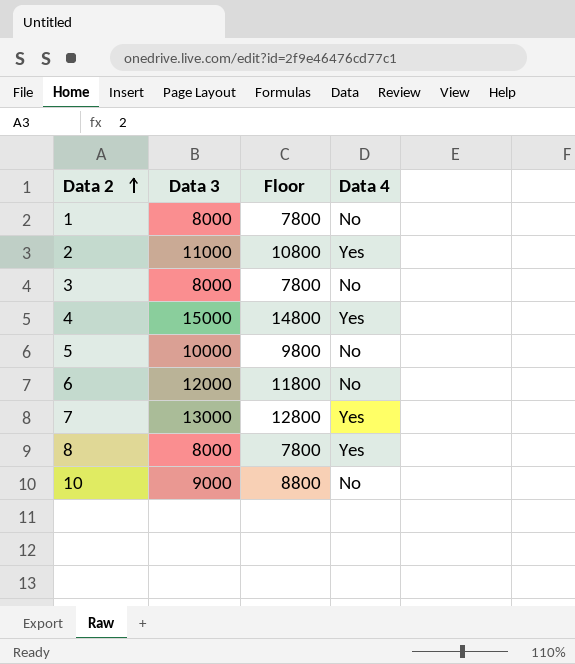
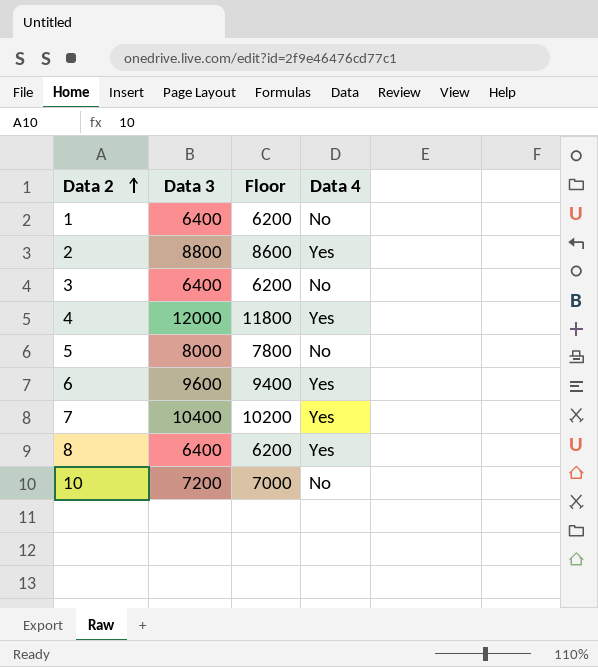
1 | Data 3: 8000 -> 6400
1 | Floor: 7800 -> 6200
2 | Data 3: 11000 -> 8800
2 | Floor: 10800 -> 8600
3 | Data 3: 8000 -> 6400
3 | Floor: 7800 -> 6200
4 | Data 3: 15000 -> 12000
4 | Floor: 14800 -> 11800
5 | Data 3: 10000 -> 8000
5 | Floor: 9800 -> 7800
6 | Data 3: 12000 -> 9600
6 | Floor: 11800 -> 9400
6 | Data 4: No -> Yes
7 | Data 3: 13000 -> 10400
7 | Floor: 12800 -> 10200
8 | Data 3: 8000 -> 6400
8 | Floor: 7800 -> 6200
10 | Data 3: 9000 -> 7200
10 | Floor: 8800 -> 7000

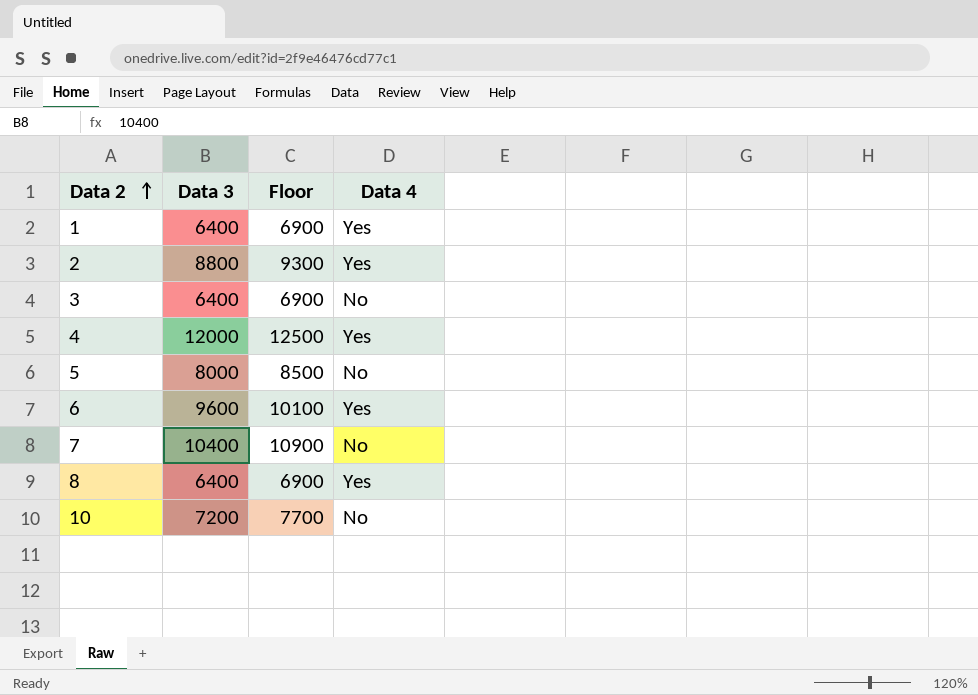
column Floor | formula: [Data 3] - 200 -> [Data 3] + 500
1 | Data 4: No -> Yes
7 | Data 4: Yes -> No

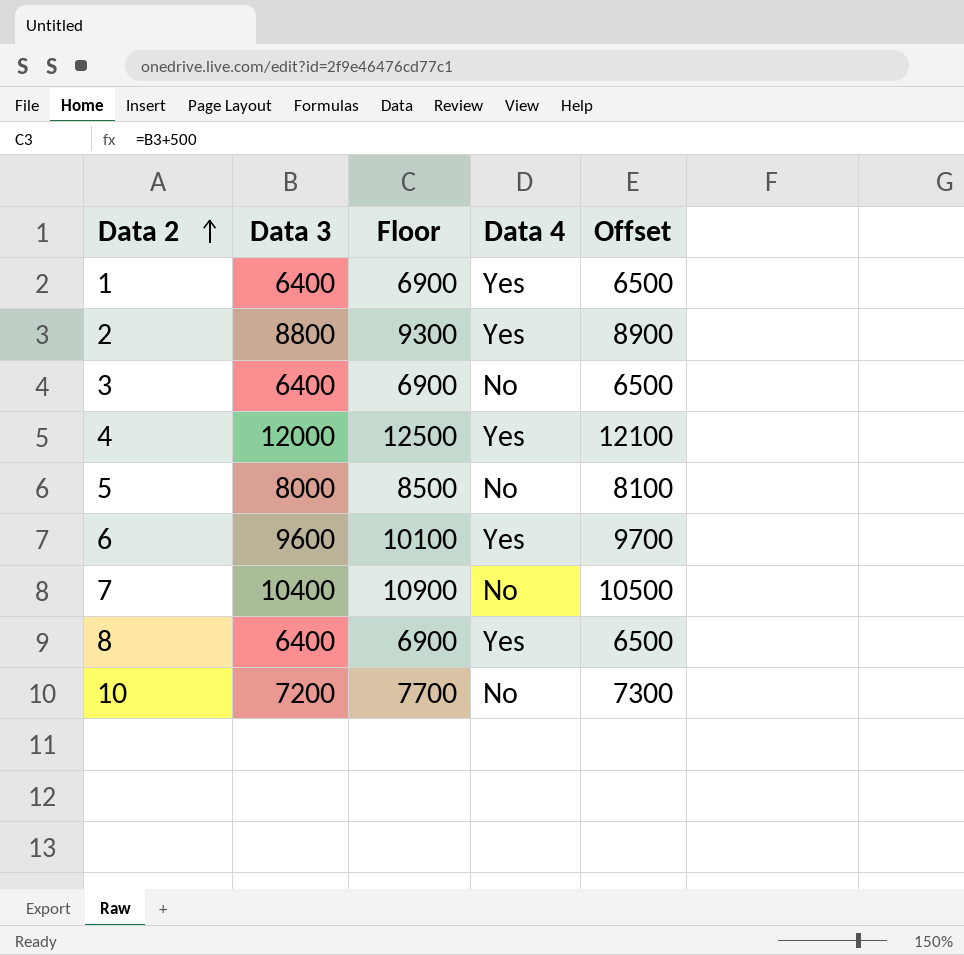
column Offset | formula: none -> [Data 3] + 100

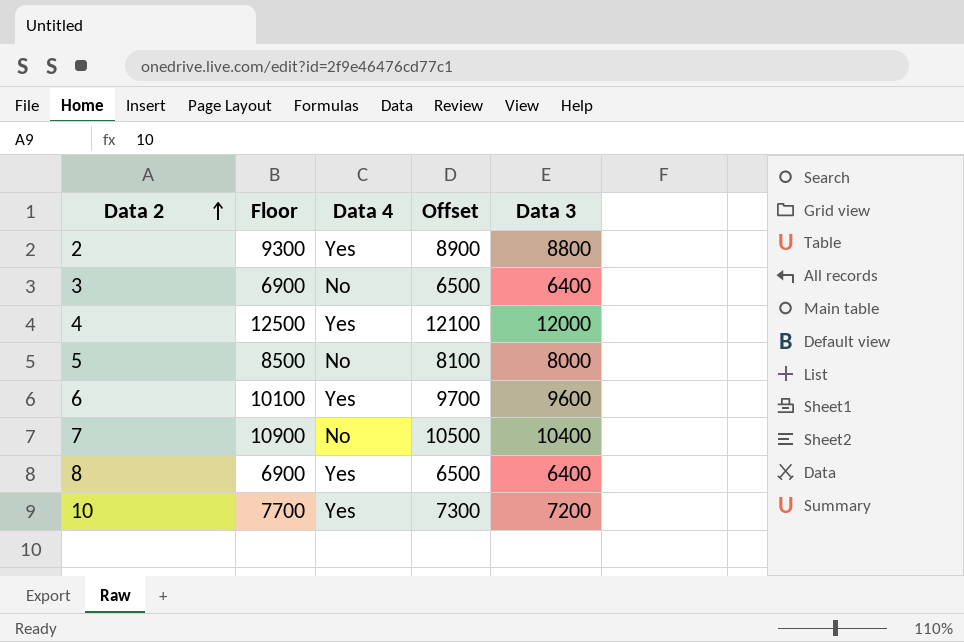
column Data 3 | position: 2 -> 5
row 1: 6400 | 6900 | Yes | 6500 -> none
10 | Data 4: No -> Yes

